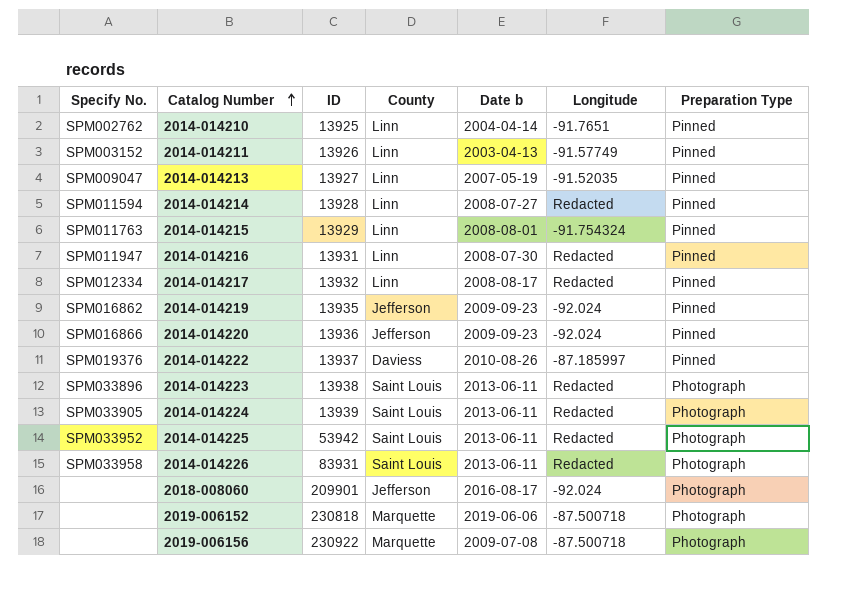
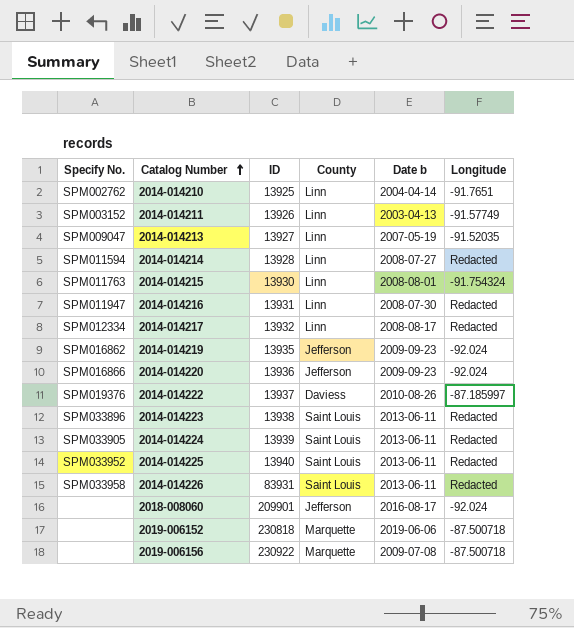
column Preparation Type | position: 7 -> none
2014-014215 | ID: 13929 -> 13930
2014-014225 | ID: 53942 -> 13940

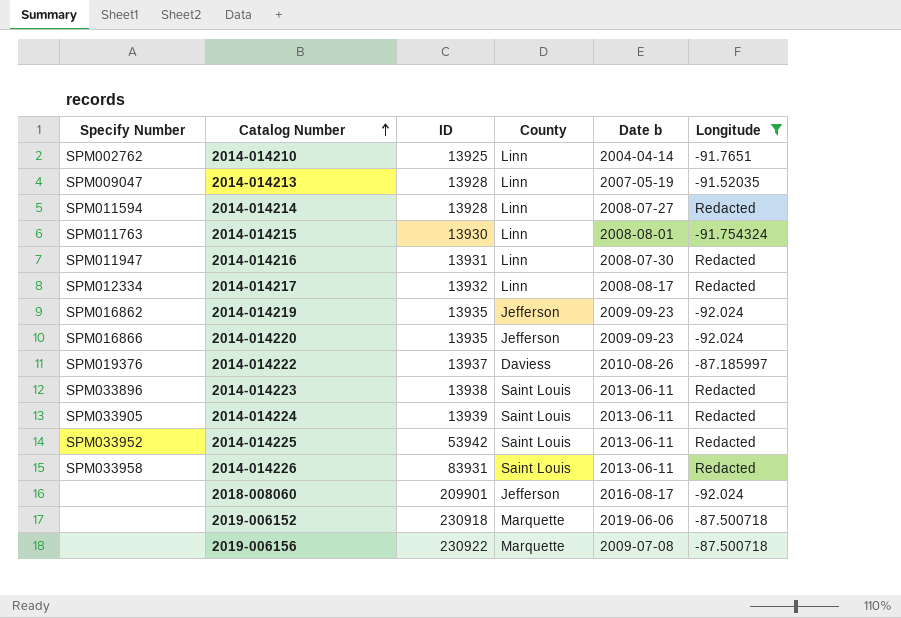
filter: none -> Longitude != -91.57749
column name: Specify No. -> Specify Number
2014-014213 | ID: 13927 -> 13928
2014-014220 | ID: 13936 -> 13935
2014-014225 | ID: 13940 -> 53942
2019-006152 | ID: 230818 -> 230918

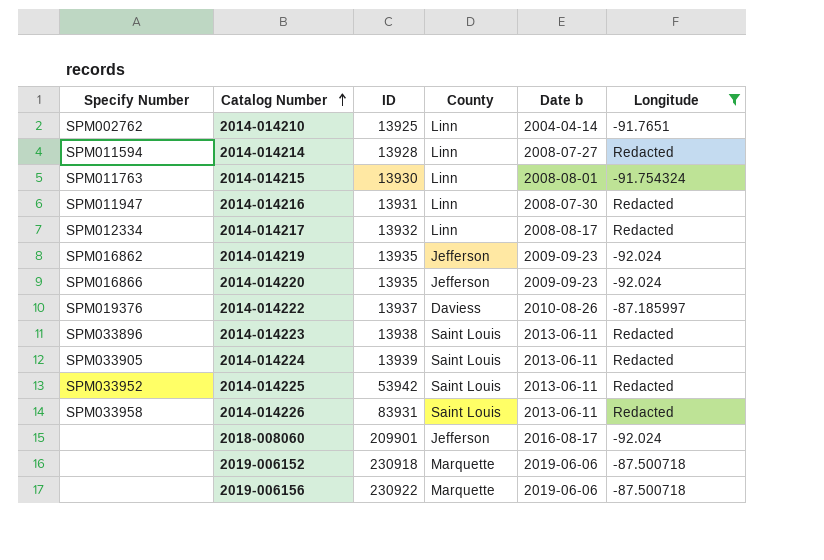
row 2014-014213: SPM009047 | 13928 | Linn | 2007-05-19 | -91.52035 -> none
2019-006156 | Date b: 2009-07-08 -> 2019-06-06

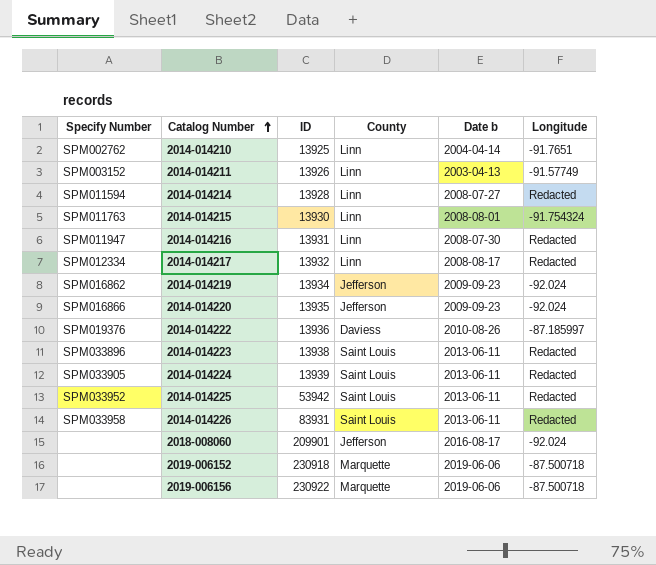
filter: Longitude != -91.57749 -> none
2014-014219 | ID: 13935 -> 13934
2014-014222 | ID: 13937 -> 13936

